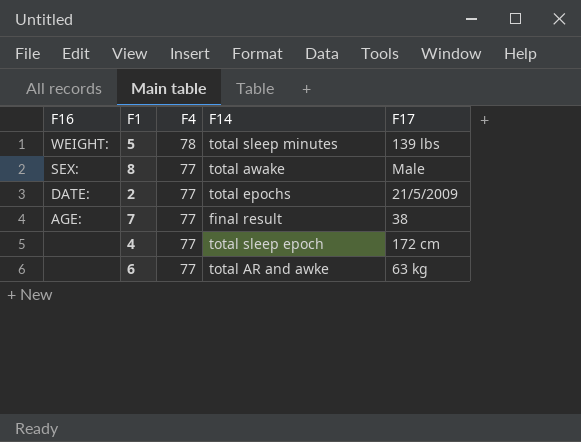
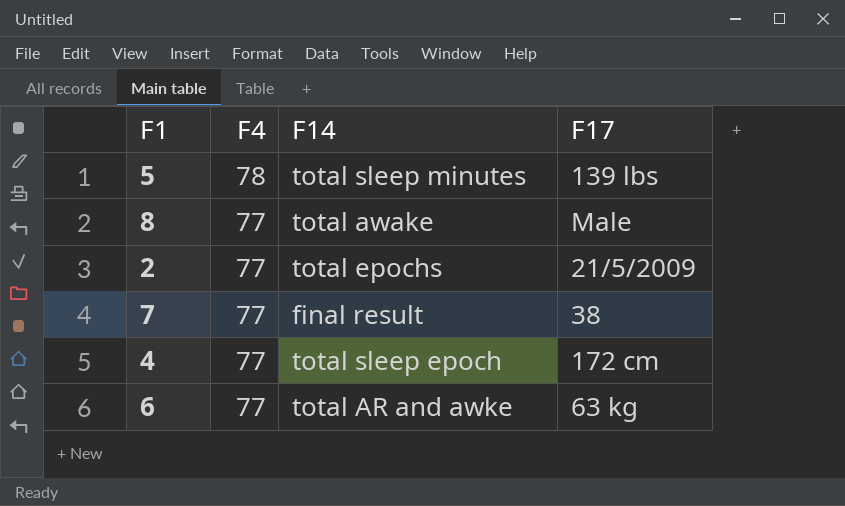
column F16 | position: 1 -> none

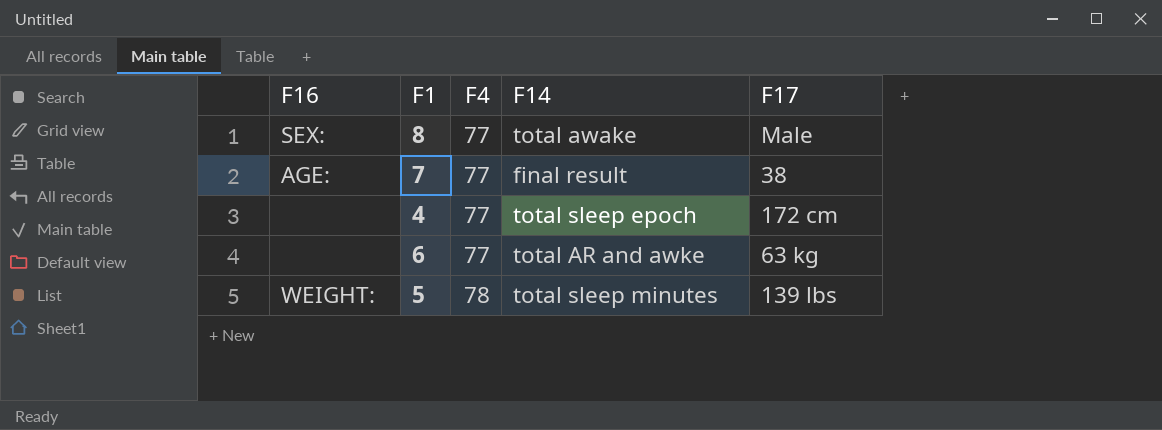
row order: F4 descending -> F4 ascending
column F16 | position: none -> 1
row 2: 77 | total epochs | 21/5/2009 -> none

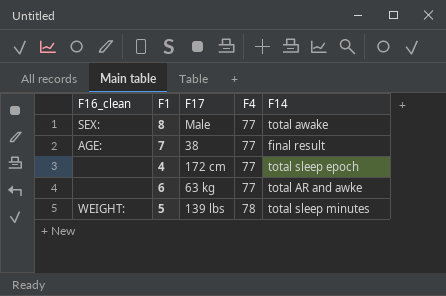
column name: F16 -> F16_clean
column F17 | position: 5 -> 3

